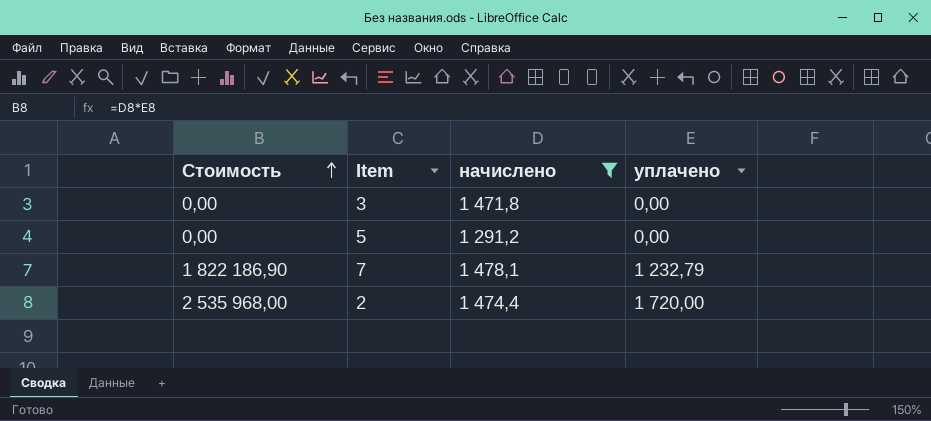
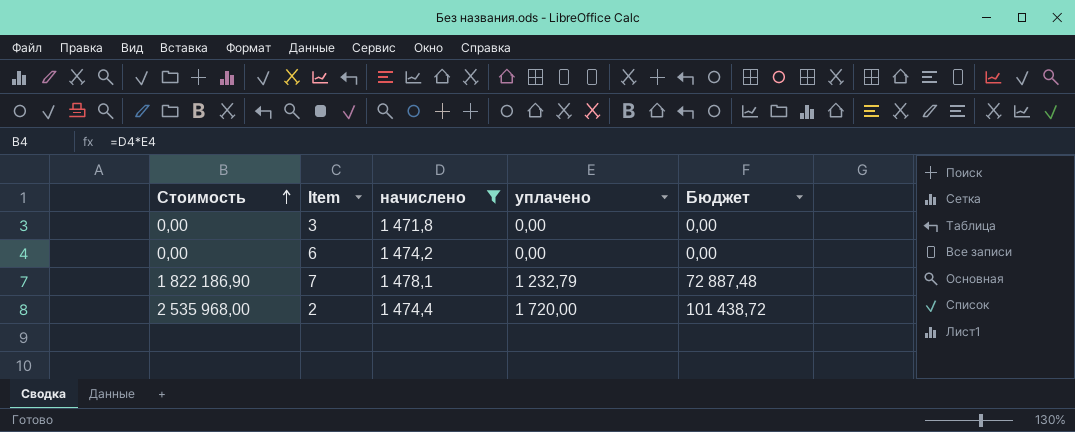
column Бюджет | formula: none -> [Стоимость] * 0,04
row 5: 0,00 | 1 291,2 | 0,00 -> none
row 6: none -> 0,00 | 1 474,2 | 0,00 | 0,00

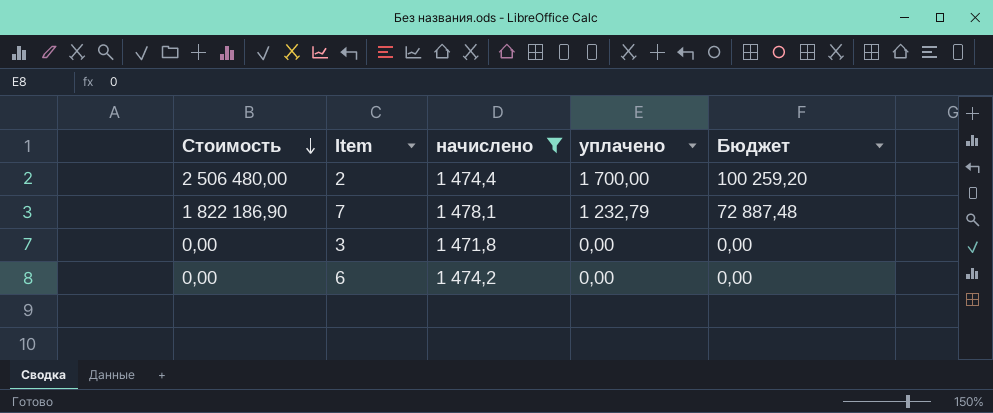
row order: Стоимость ascending -> Стоимость descending
2 | Стоимость: 2 535 968,00 -> 2 506 480,00
2 | уплачено: 1 720,00 -> 1 700,00
2 | Бюджет: 101 438,72 -> 100 259,20

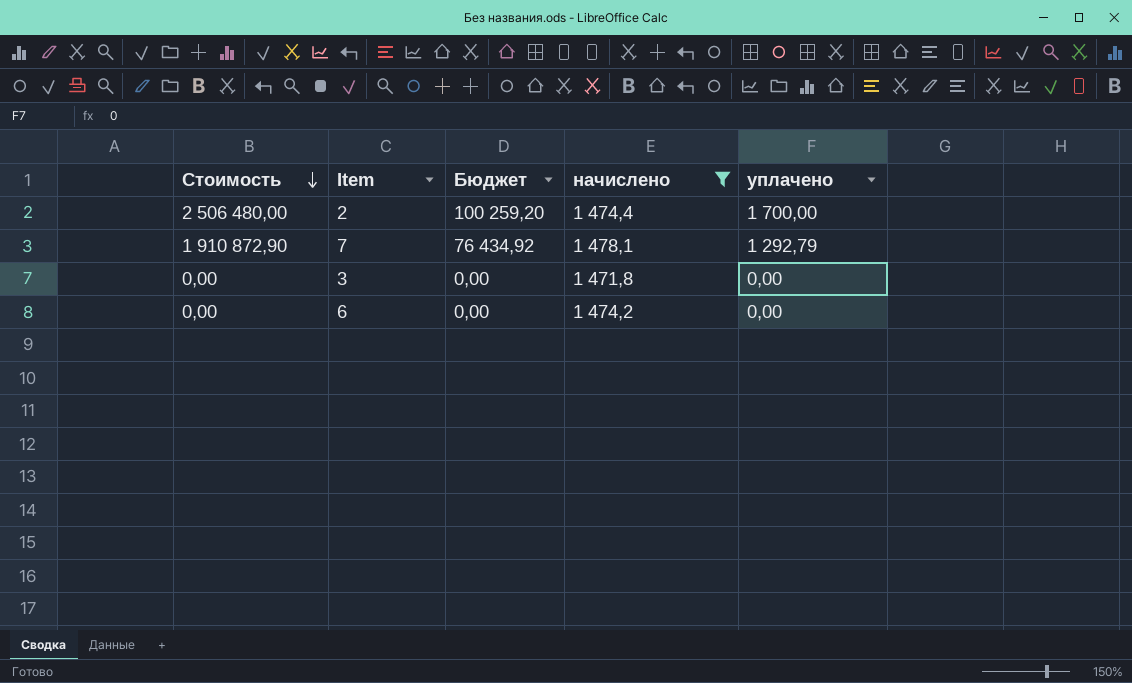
column Бюджет | position: 5 -> 3
7 | Стоимость: 1 822 186,90 -> 1 910 872,90
7 | Бюджет: 72 887,48 -> 76 434,92
7 | уплачено: 1 232,79 -> 1 292,79

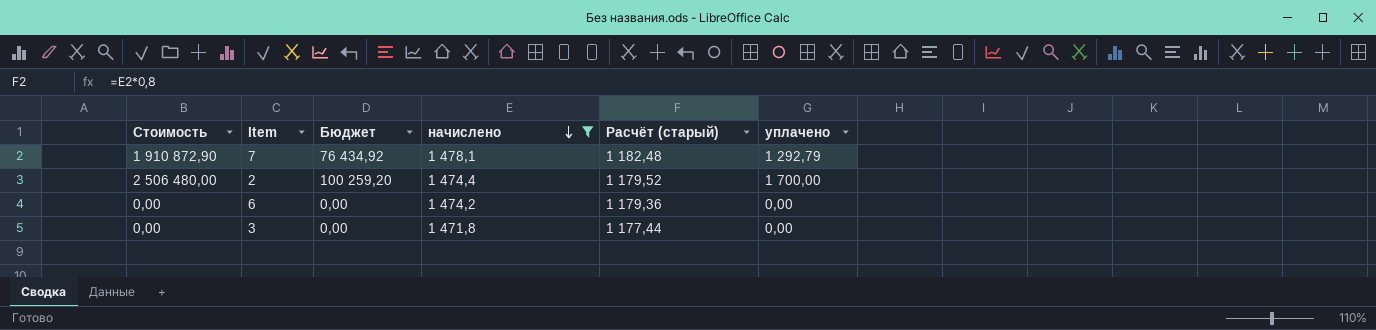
row order: Стоимость descending -> начислено descending
column Расчёт (старый) | formula: none -> [начислено] * 0,8

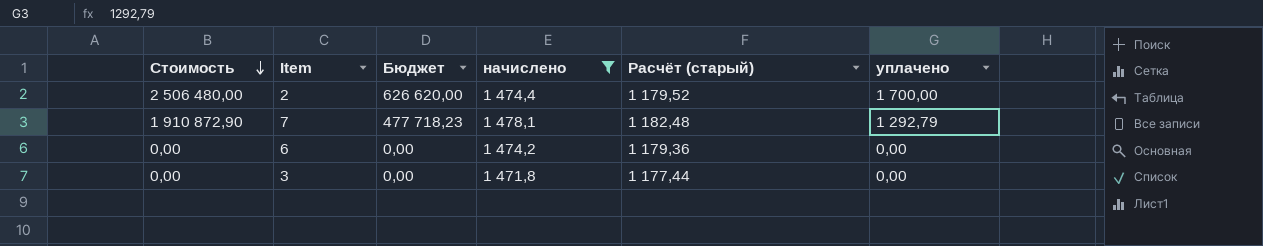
row order: начислено descending -> Стоимость descending
column Бюджет | formula: [Стоимость] * 0,04 -> [Стоимость] * 0,25

